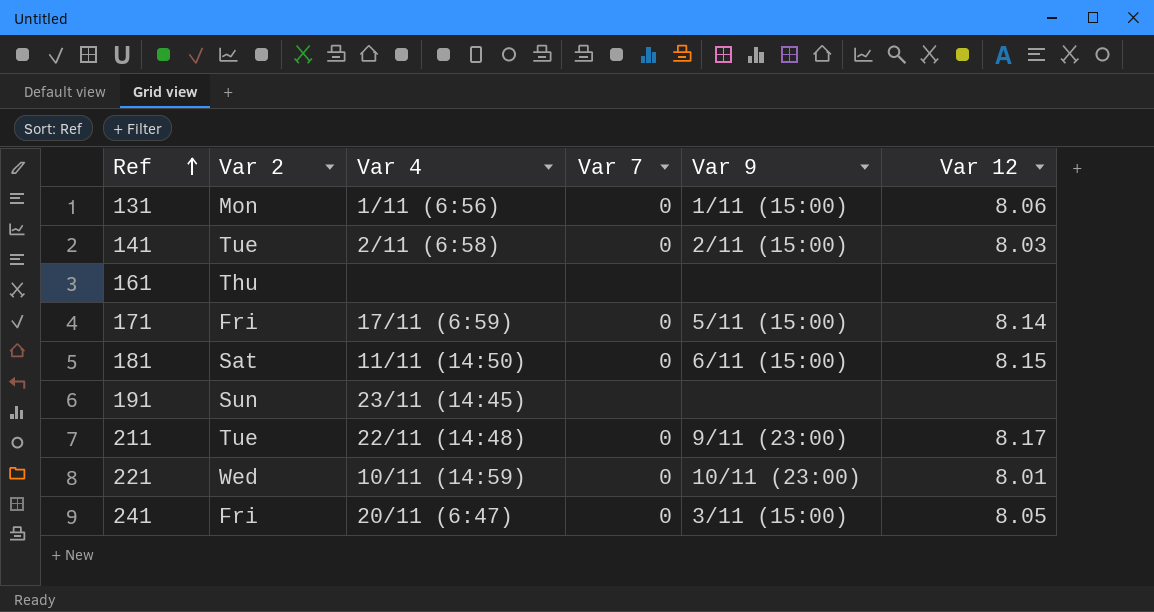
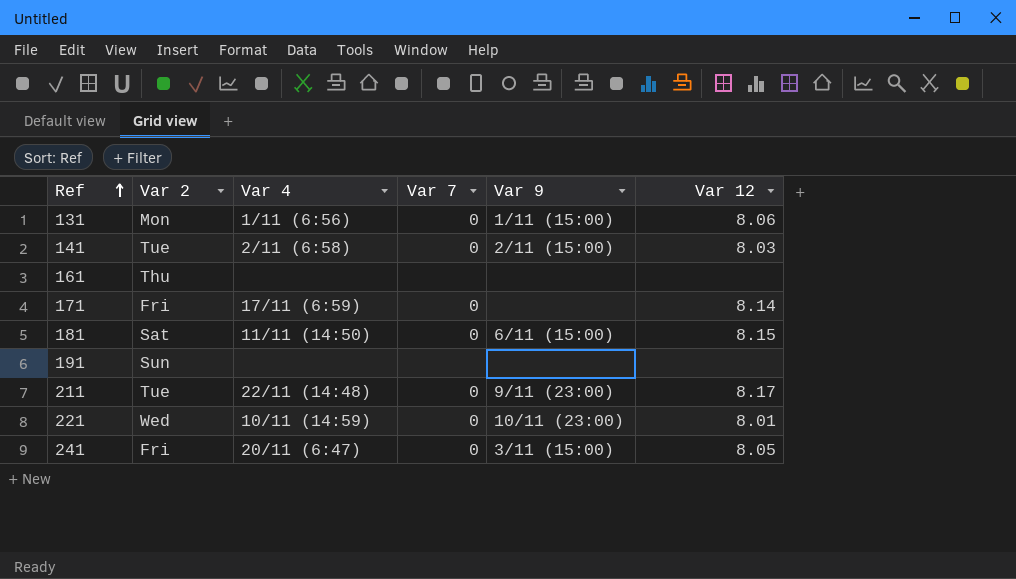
171 | Var 9: 5/11 (15:00) -> none
191 | Var 4: 23/11 (14:45) -> none

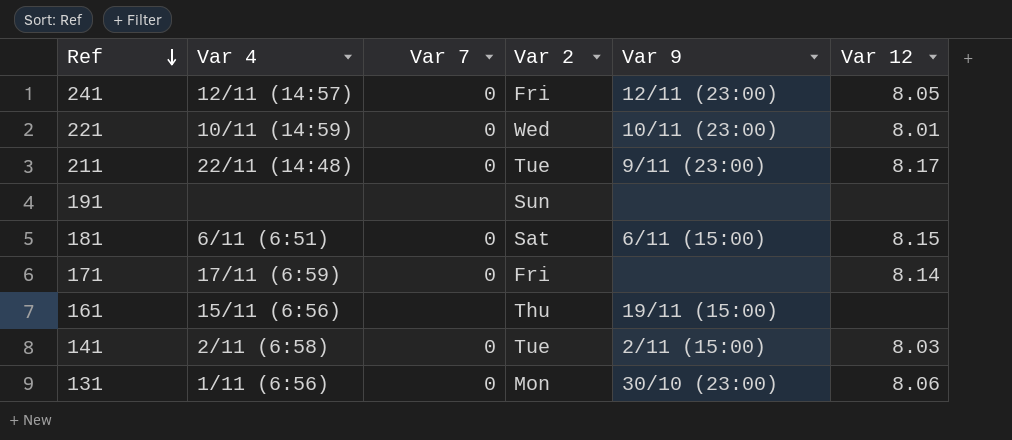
row order: Ref ascending -> Ref descending
column Var 2 | position: 2 -> 4
241 | Var 4: 20/11 (6:47) -> 12/11 (14:57)
241 | Var 9: 3/11 (15:00) -> 12/11 (23:00)
181 | Var 4: 11/11 (14:50) -> 6/11 (6:51)
161 | Var 4: none -> 15/11 (6:56)
161 | Var 9: none -> 19/11 (15:00)
131 | Var 9: 1/11 (15:00) -> 30/10 (23:00)

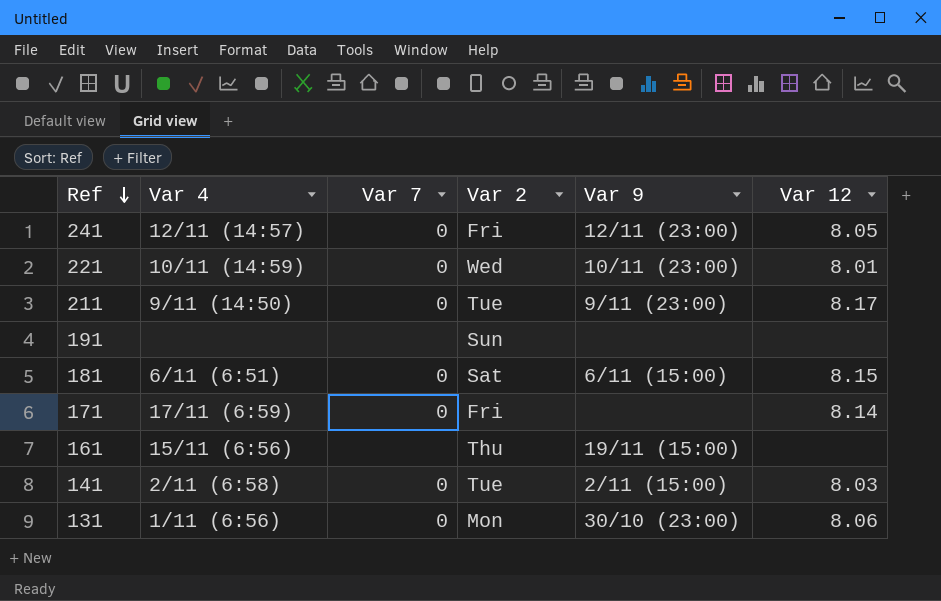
211 | Var 4: 22/11 (14:48) -> 9/11 (14:50)

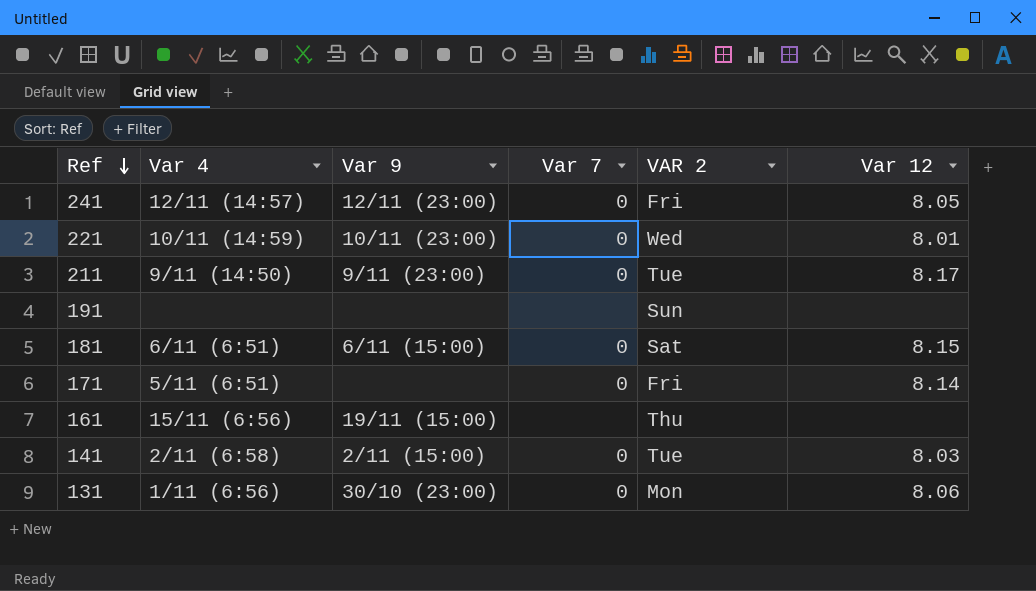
column Var 9 | position: 5 -> 3
column name: Var 2 -> VAR 2
171 | Var 4: 17/11 (6:59) -> 5/11 (6:51)

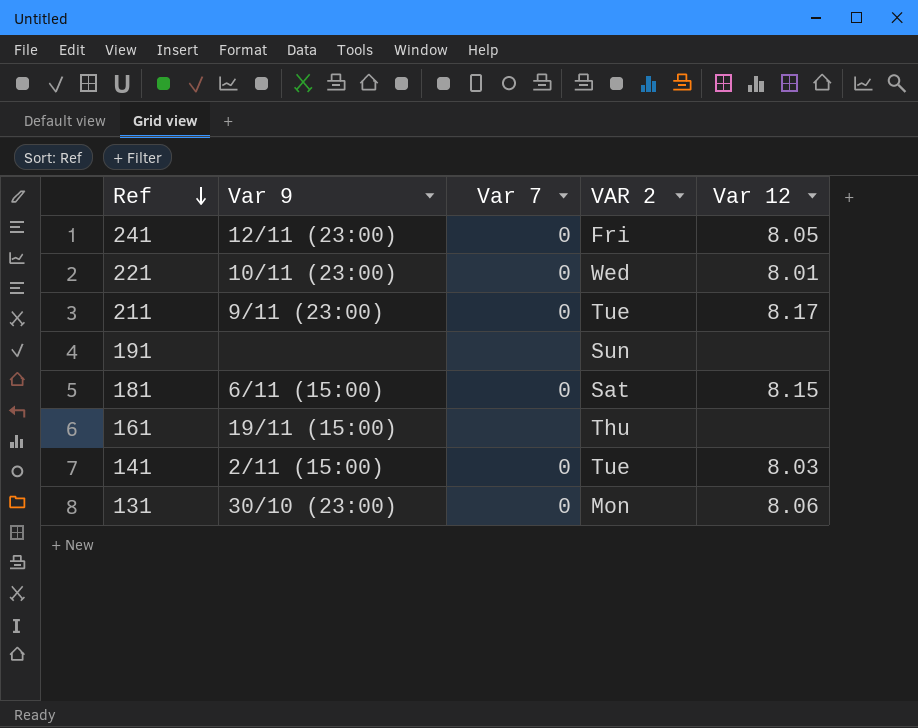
column Var 4 | position: 2 -> none
row 171: 5/11 (6:51) | none | 0 | Fri | 8.14 -> none

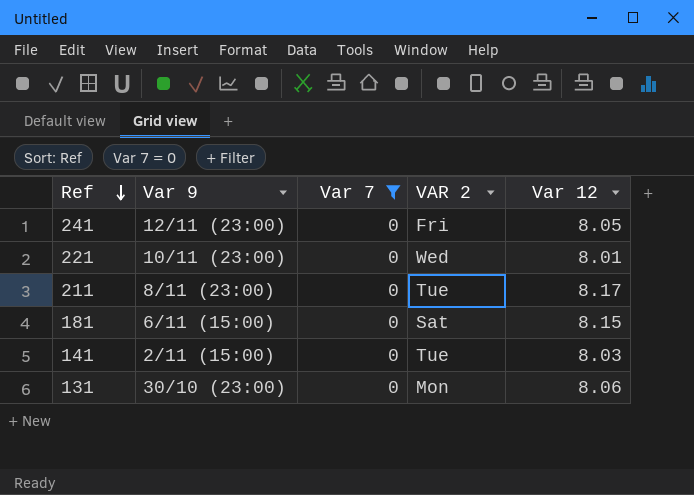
filter: none -> Var 7 = 0
211 | Var 9: 9/11 (23:00) -> 8/11 (23:00)

